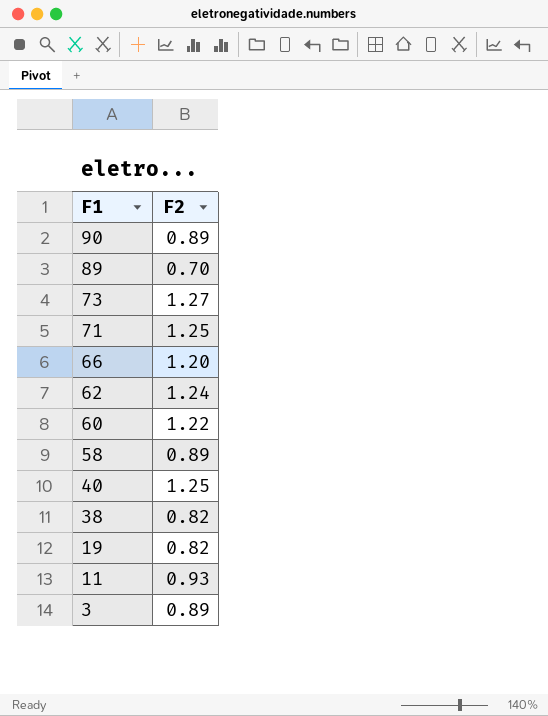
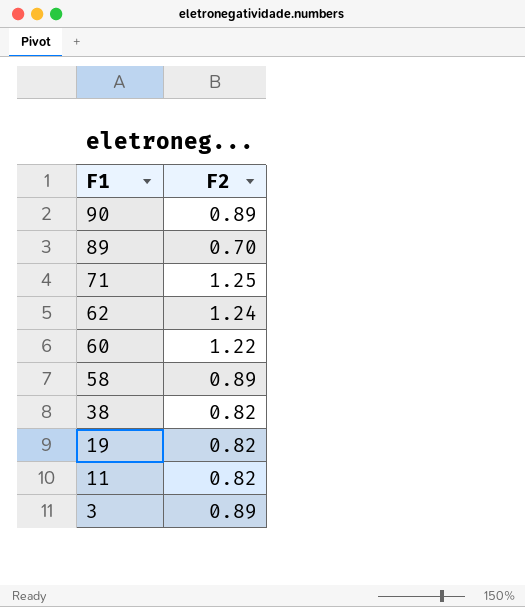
row 73: 1.27 -> none
row 66: 1.20 -> none
row 40: 1.25 -> none
11 | F2: 0.93 -> 0.82

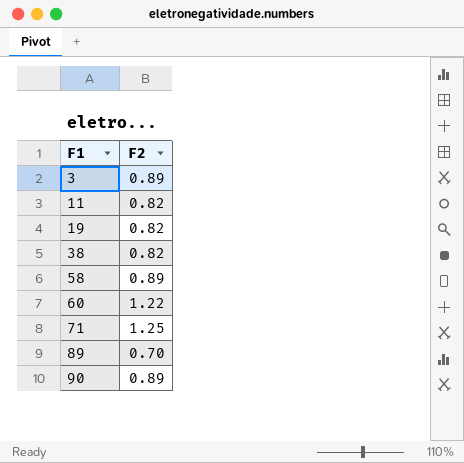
row order: F1 descending -> F1 ascending
row 62: 1.24 -> none

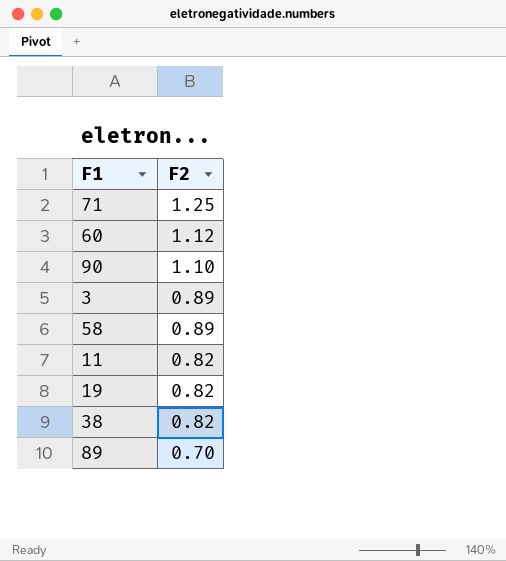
row order: F1 ascending -> F2 descending
60 | F2: 1.22 -> 1.12
90 | F2: 0.89 -> 1.10

